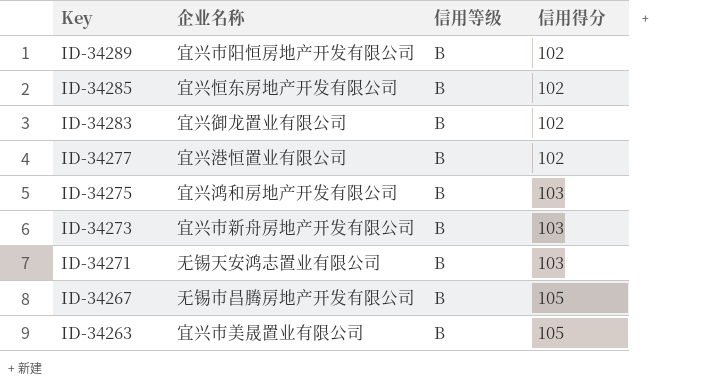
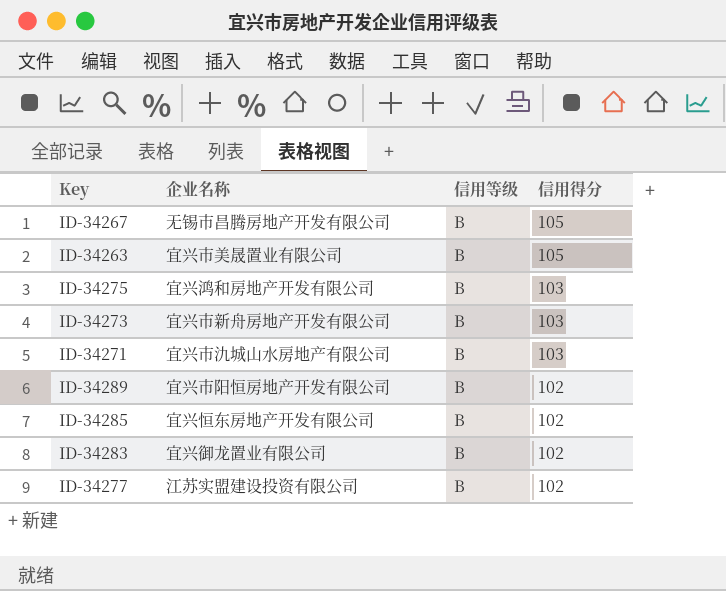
row order: Key descending -> 信用得分 descending
ID-34271 | 企业名称: 无锡天安鸿志置业有限公司 -> 宜兴市氿城山水房地产有限公司
ID-34277 | 企业名称: 宜兴港恒置业有限公司 -> 江苏实盟建设投资有限公司

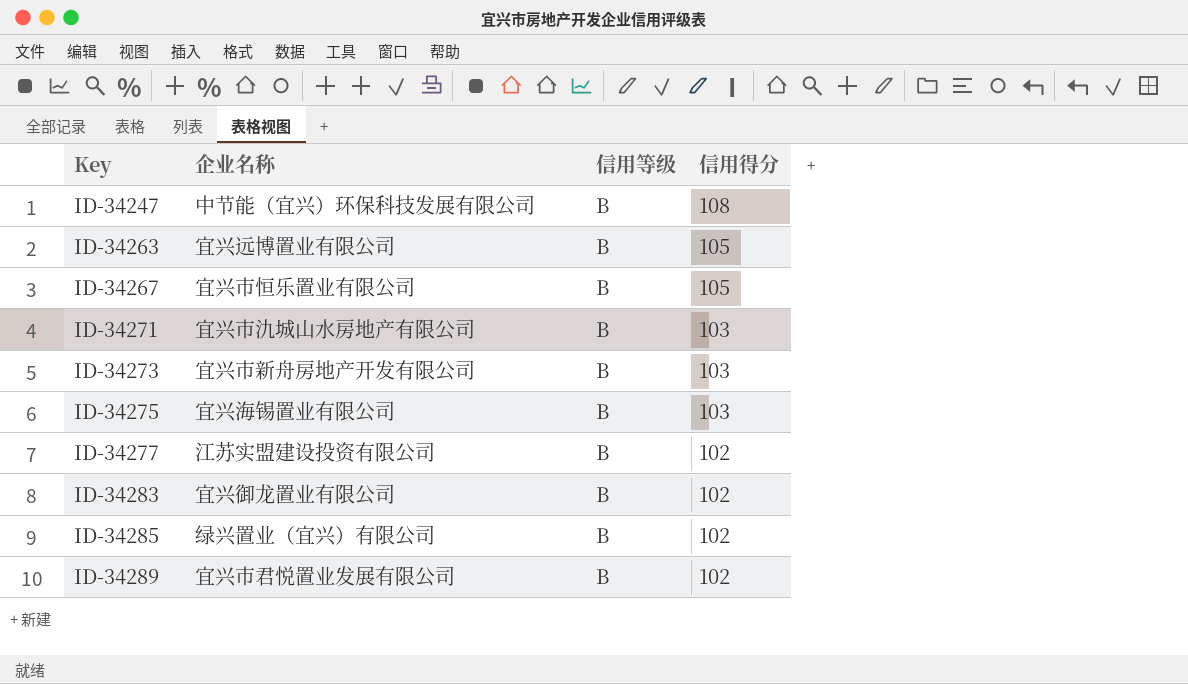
row order: 信用得分 descending -> Key ascending
row ID-34247: none -> 中节能（宜兴）环保科技发展有限公司 | B | 108
ID-34263 | 企业名称: 宜兴市美晟置业有限公司 -> 宜兴远博置业有限公司
ID-34267 | 企业名称: 无锡市昌腾房地产开发有限公司 -> 宜兴市恒乐置业有限公司
ID-34275 | 企业名称: 宜兴鸿和房地产开发有限公司 -> 宜兴海锡置业有限公司
ID-34285 | 企业名称: 宜兴恒东房地产开发有限公司 -> 绿兴置业（宜兴）有限公司
ID-34289 | 企业名称: 宜兴市阳恒房地产开发有限公司 -> 宜兴市君悦置业发展有限公司

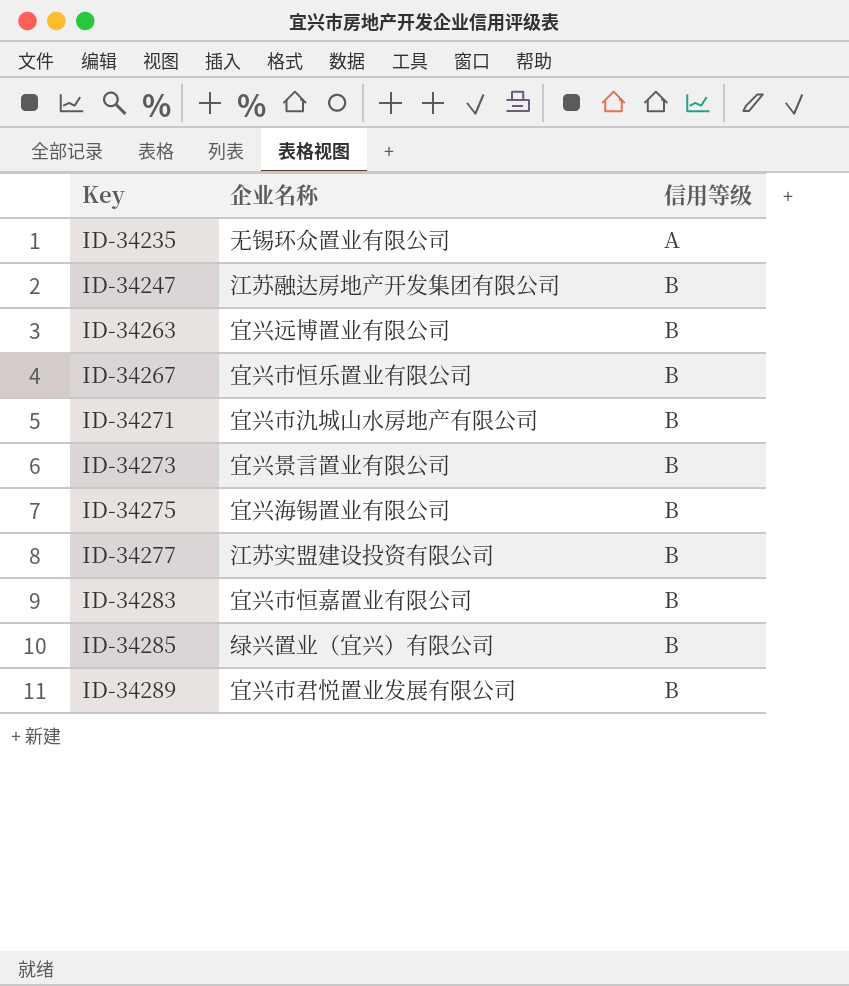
column 信用得分 | position: 4 -> none
row ID-34235: none -> 无锡环众置业有限公司 | A
ID-34247 | 企业名称: 中节能（宜兴）环保科技发展有限公司 -> 江苏融达房地产开发集团有限公司
ID-34273 | 企业名称: 宜兴市新舟房地产开发有限公司 -> 宜兴景言置业有限公司
ID-34283 | 企业名称: 宜兴御龙置业有限公司 -> 宜兴市恒嘉置业有限公司

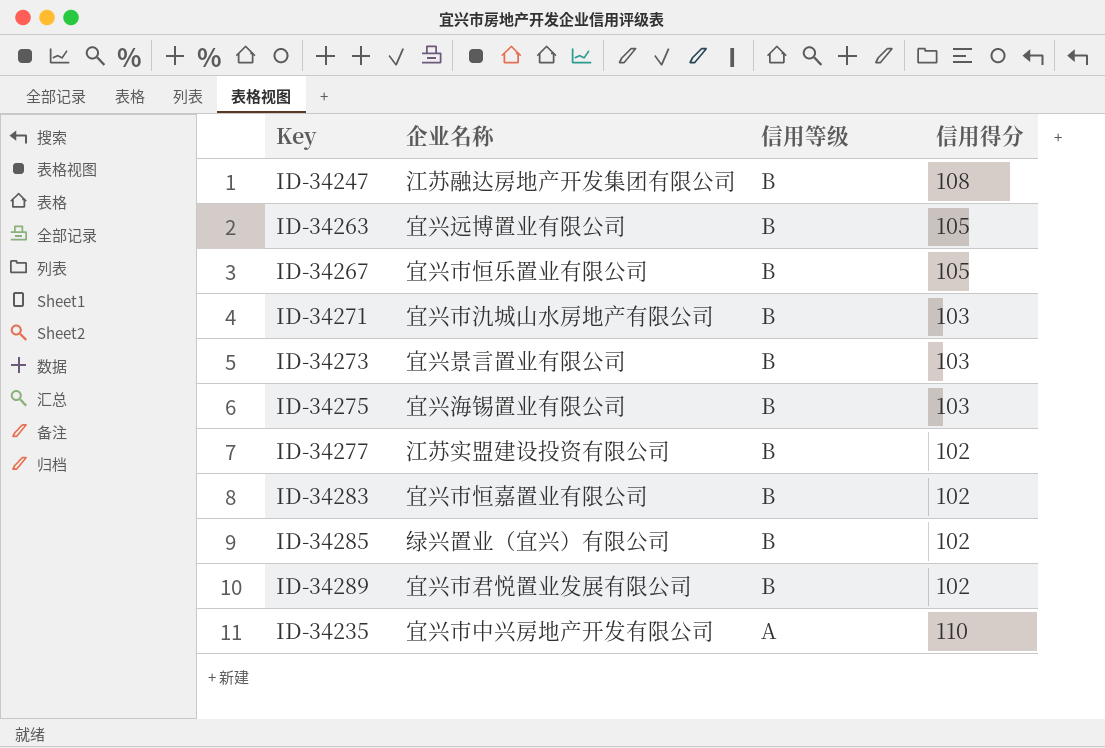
row order: Key ascending -> 信用等级 descending
column 信用得分 | position: none -> 4
ID-34235 | 企业名称: 无锡环众置业有限公司 -> 宜兴市中兴房地产开发有限公司

